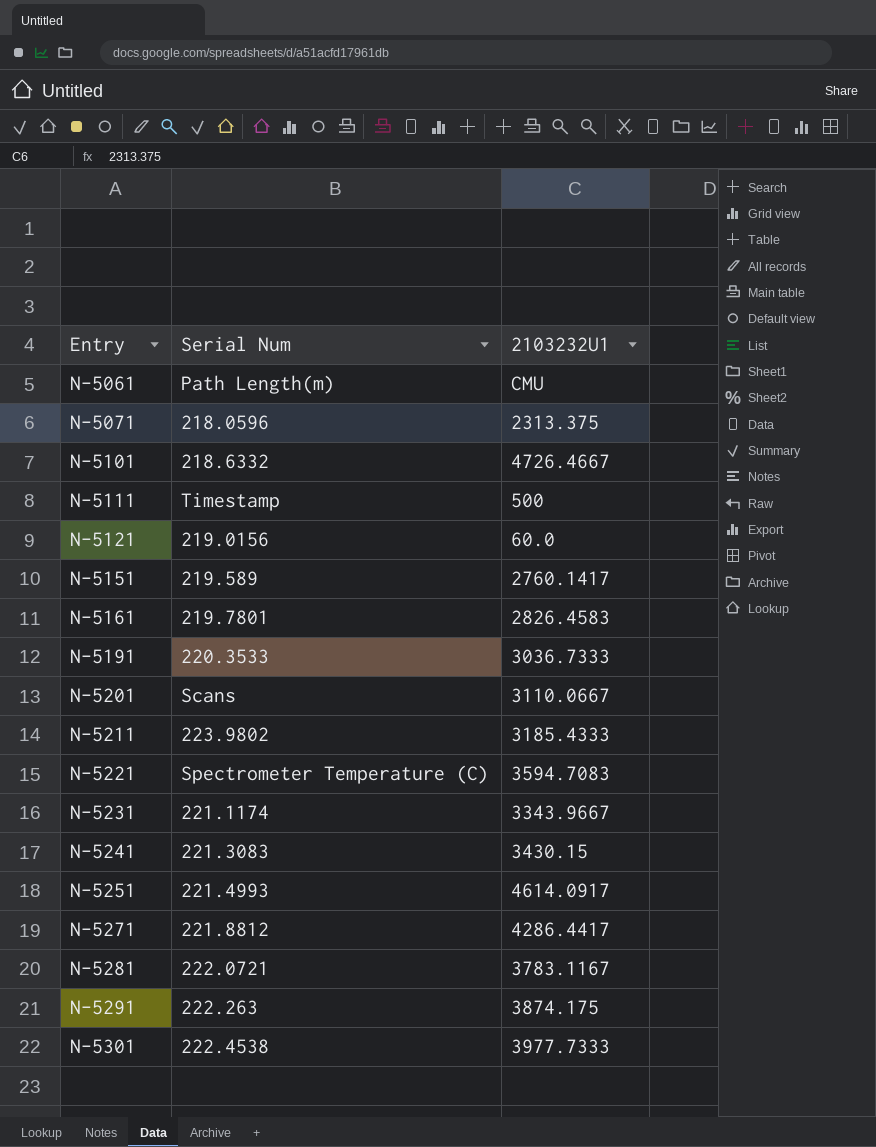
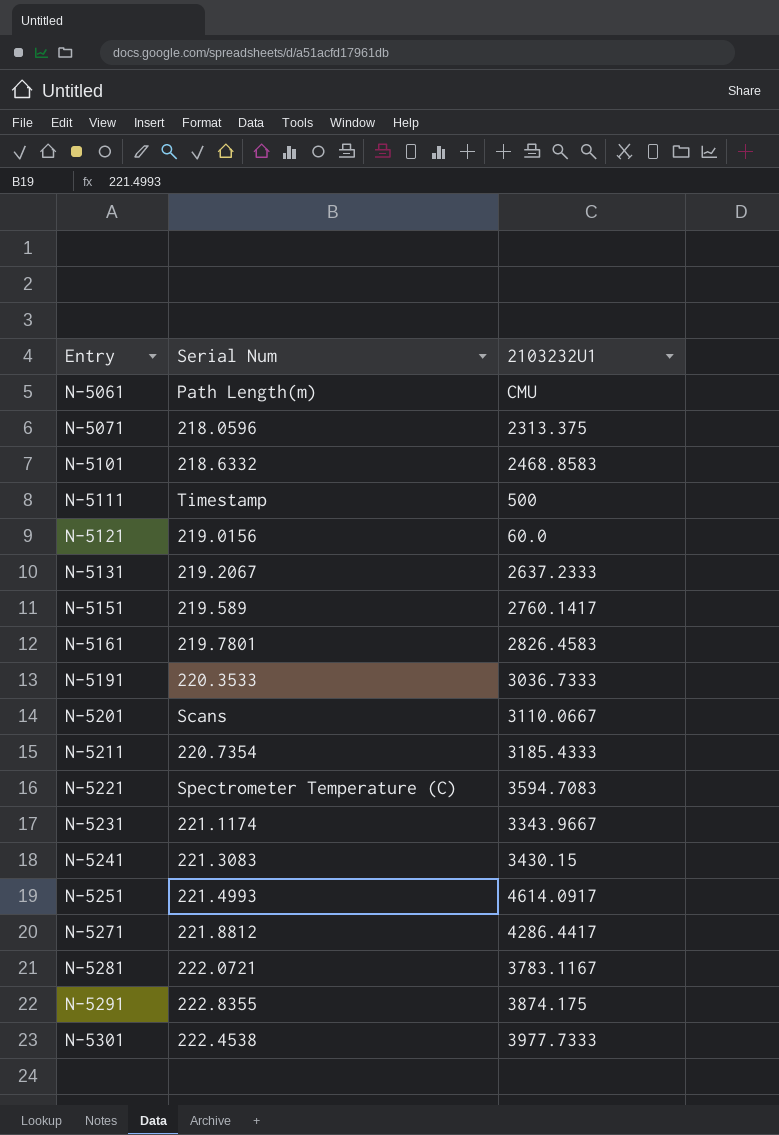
N-5101 | 2103232U1: 4726.4667 -> 2468.8583
row N-5131: none -> 219.2067 | 2637.2333
N-5211 | Serial Num: 223.9802 -> 220.7354
N-5291 | Serial Num: 222.263 -> 222.8355

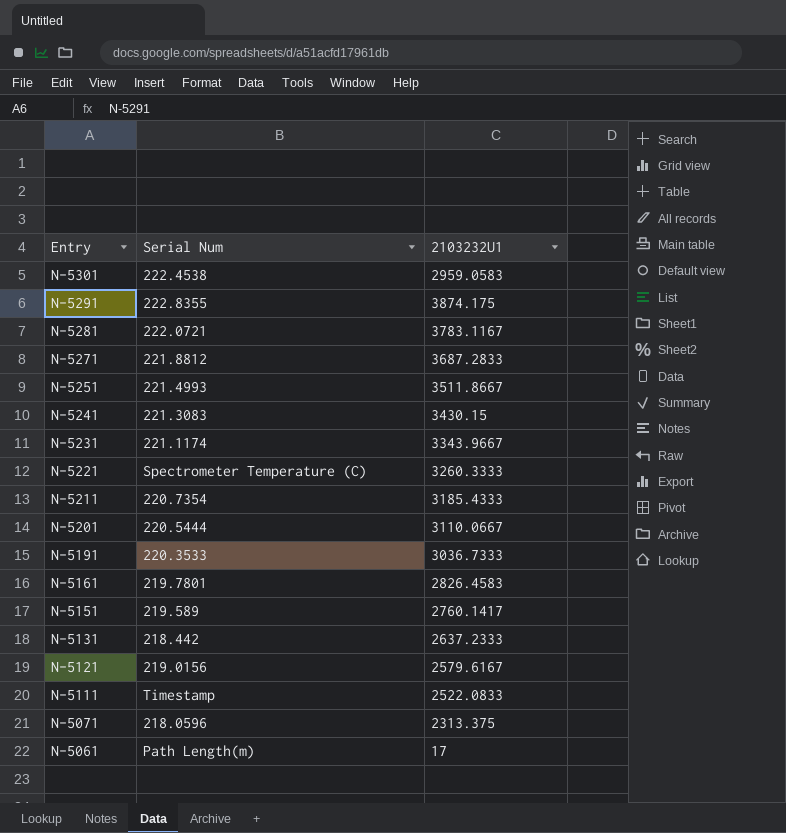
row order: Entry ascending -> Entry descending
row N-5101: 218.6332 | 2468.8583 -> none
N-5301 | 2103232U1: 3977.7333 -> 2959.0583
N-5271 | 2103232U1: 4286.4417 -> 3687.2833
N-5251 | 2103232U1: 4614.0917 -> 3511.8667
N-5221 | 2103232U1: 3594.7083 -> 3260.3333
N-5201 | Serial Num: Scans -> 220.5444
N-5131 | Serial Num: 219.2067 -> 218.442
N-5121 | 2103232U1: 60.0 -> 2579.6167
N-5111 | 2103232U1: 500 -> 2522.0833
N-5061 | 2103232U1: CMU -> 17

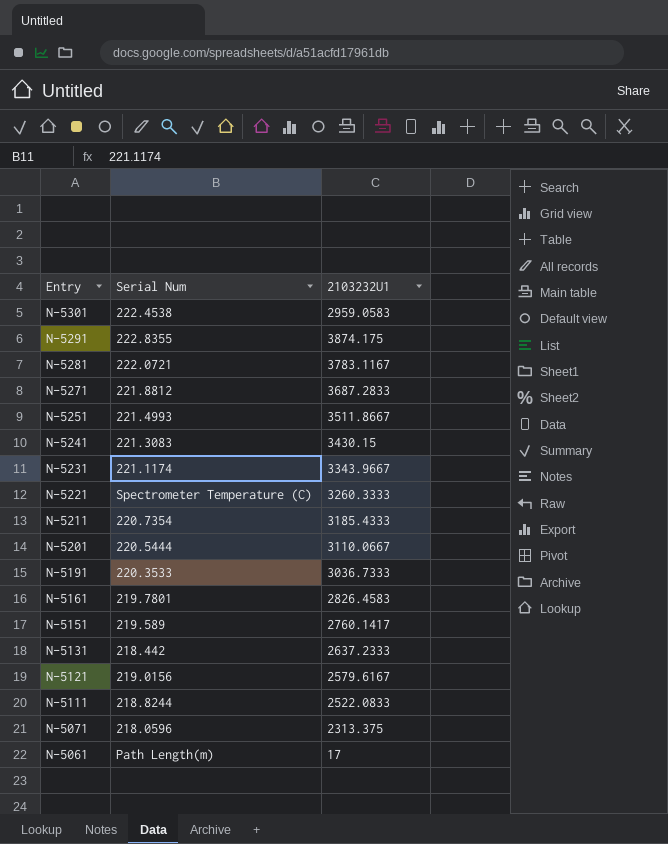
N-5111 | Serial Num: Timestamp -> 218.8244

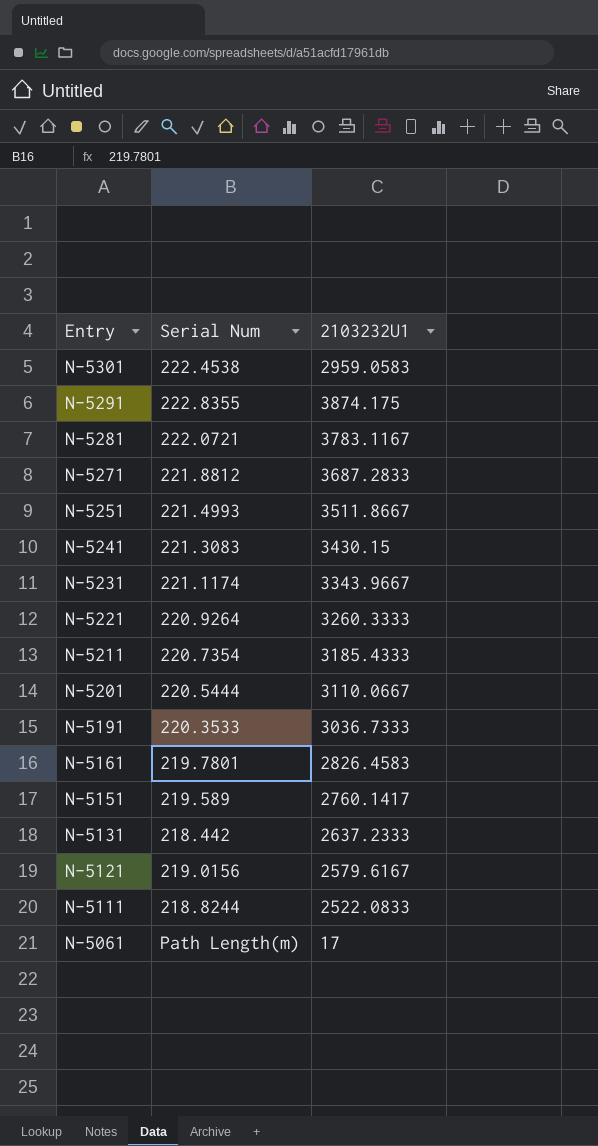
row N-5071: 218.0596 | 2313.375 -> none
N-5221 | Serial Num: Spectrometer Temperature (C) -> 220.9264

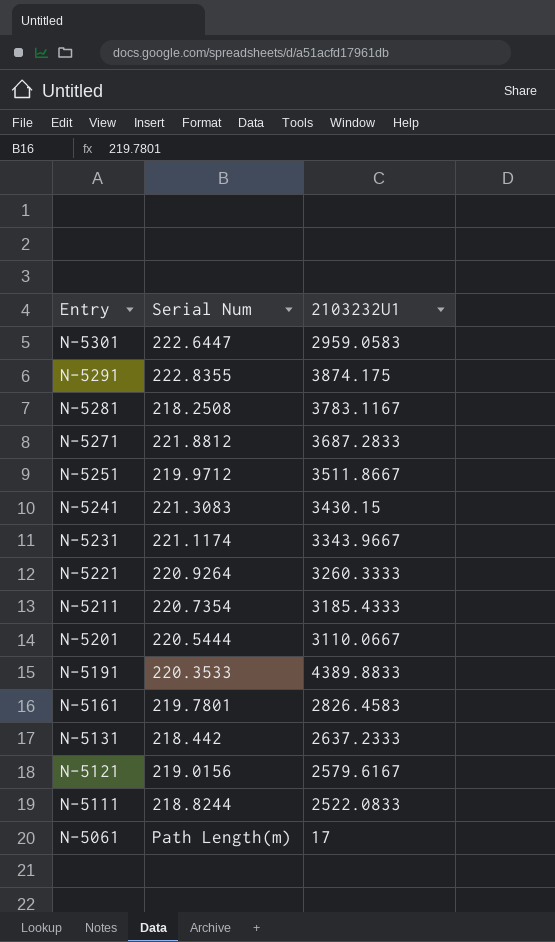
row N-5151: 219.589 | 2760.1417 -> none
N-5301 | Serial Num: 222.4538 -> 222.6447
N-5281 | Serial Num: 222.0721 -> 218.2508
N-5251 | Serial Num: 221.4993 -> 219.9712
N-5191 | 2103232U1: 3036.7333 -> 4389.8833

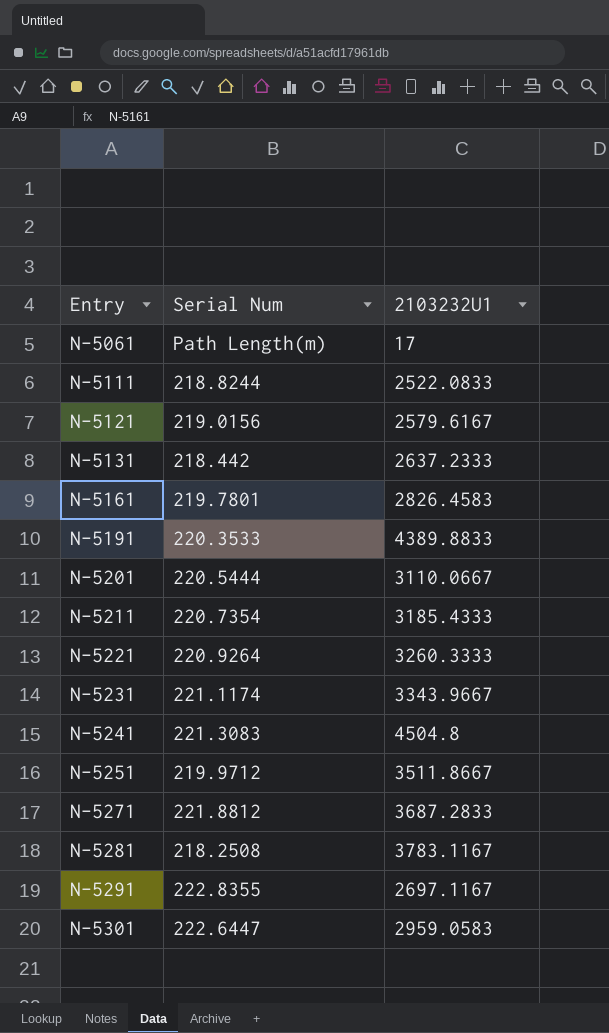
row order: Entry descending -> Entry ascending
N-5241 | 2103232U1: 3430.15 -> 4504.8
N-5291 | 2103232U1: 3874.175 -> 2697.1167

